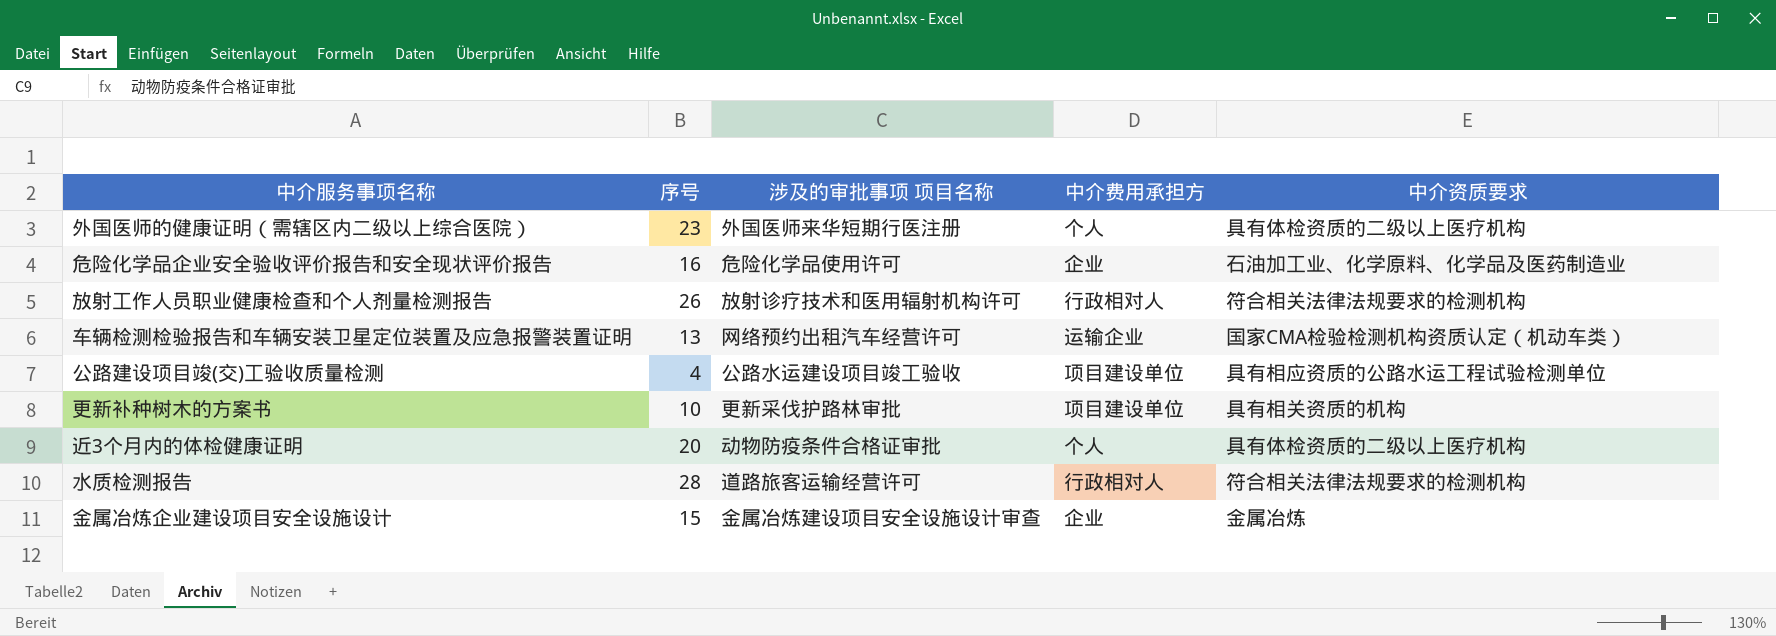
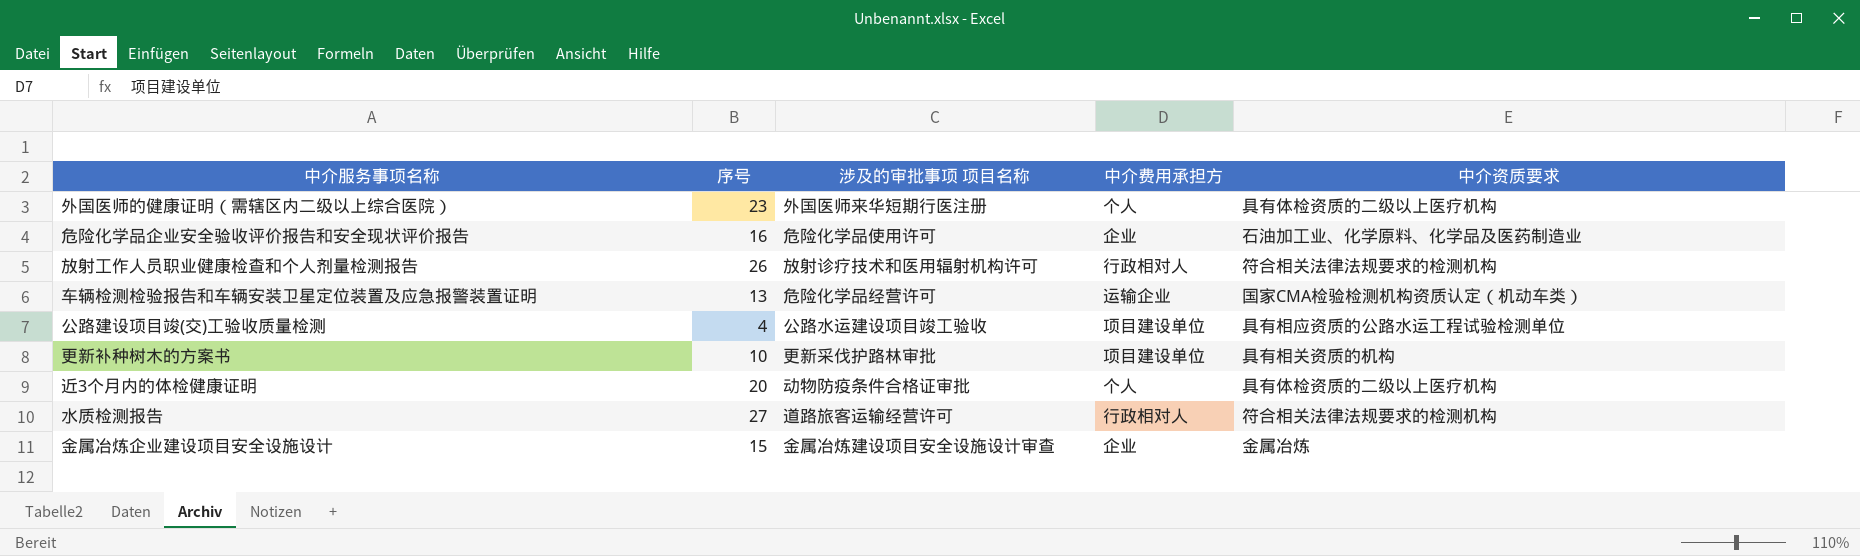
车辆检测检验报告和车辆安装卫星定位装置及应急报警装置证明 | 涉及的审批事项 项目名称: 网络预约出租汽车经营许可 -> 危险化学品经营许可
水质检测报告 | 序号: 28 -> 27

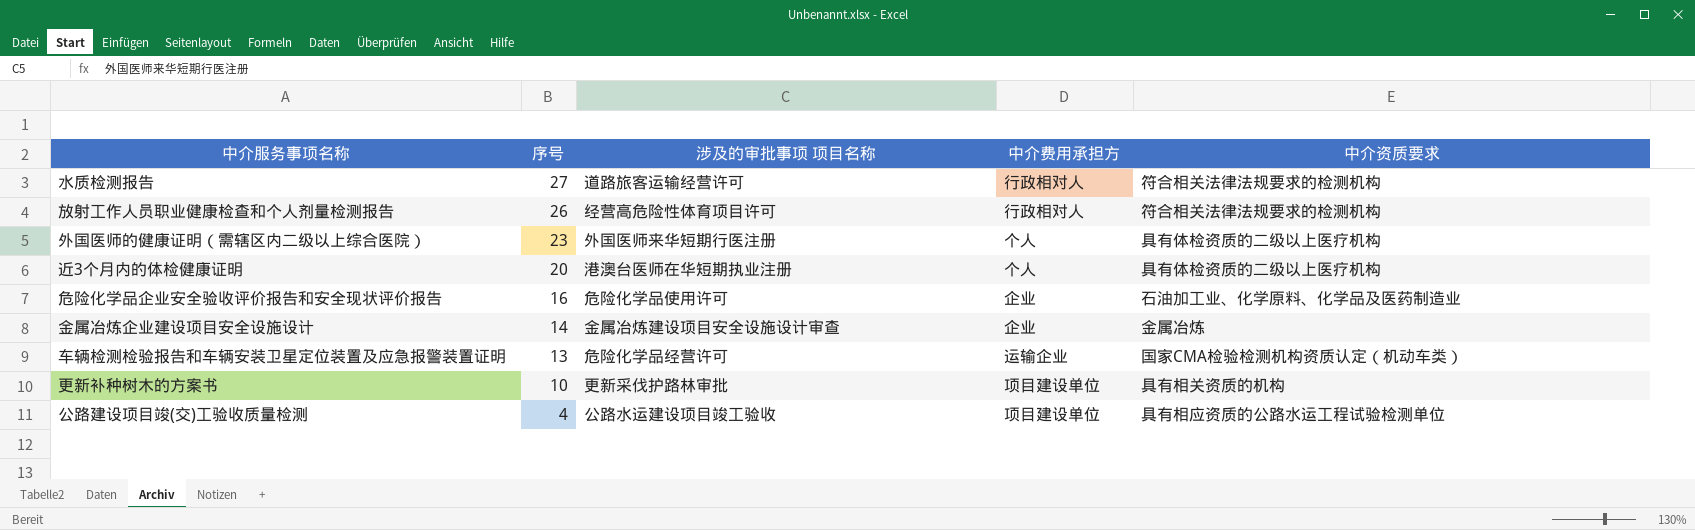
row order: none -> 序号 descending
放射工作人员职业健康检查和个人剂量检测报告 | 涉及的审批事项 项目名称: 放射诊疗技术和医用辐射机构许可 -> 经营高危险性体育项目许可
近3个月内的体检健康证明 | 涉及的审批事项 项目名称: 动物防疫条件合格证审批 -> 港澳台医师在华短期执业注册
金属冶炼企业建设项目安全设施设计 | 序号: 15 -> 14

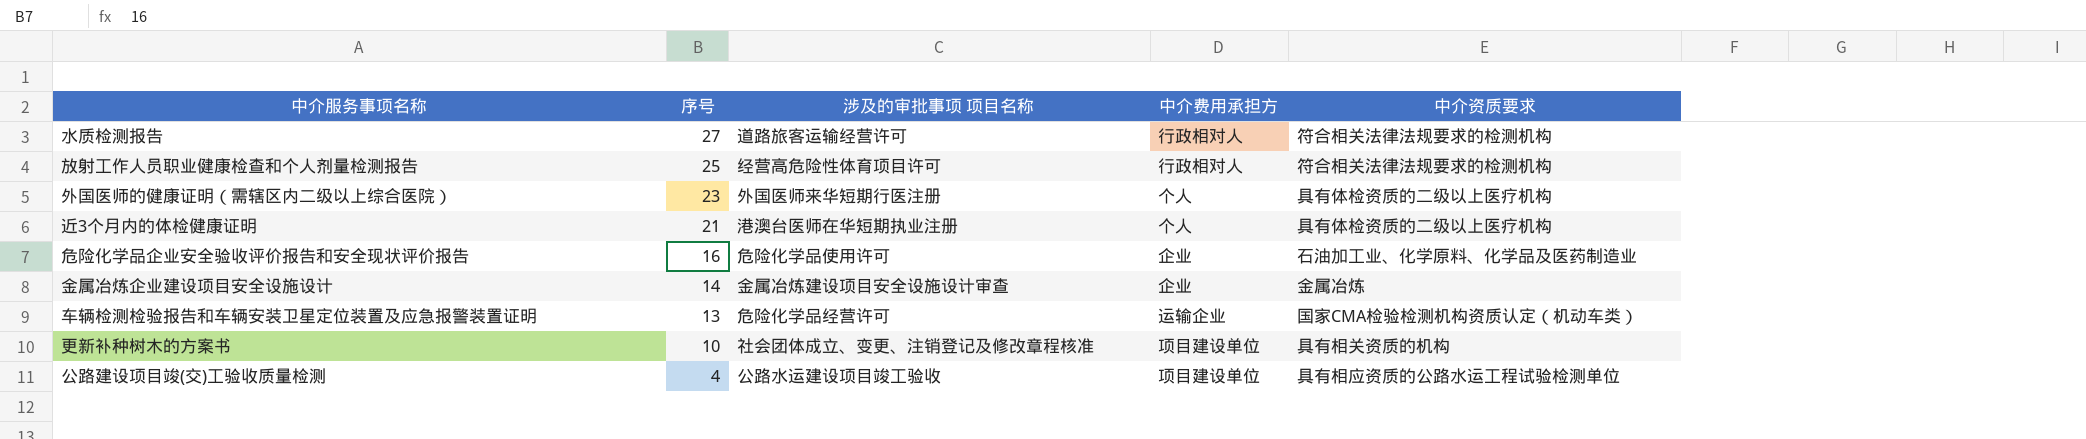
放射工作人员职业健康检查和个人剂量检测报告 | 序号: 26 -> 25
近3个月内的体检健康证明 | 序号: 20 -> 21
更新补种树木的方案书 | 涉及的审批事项 项目名称: 更新采伐护路林审批 -> 社会团体成立、变更、注销登记及修改章程核准

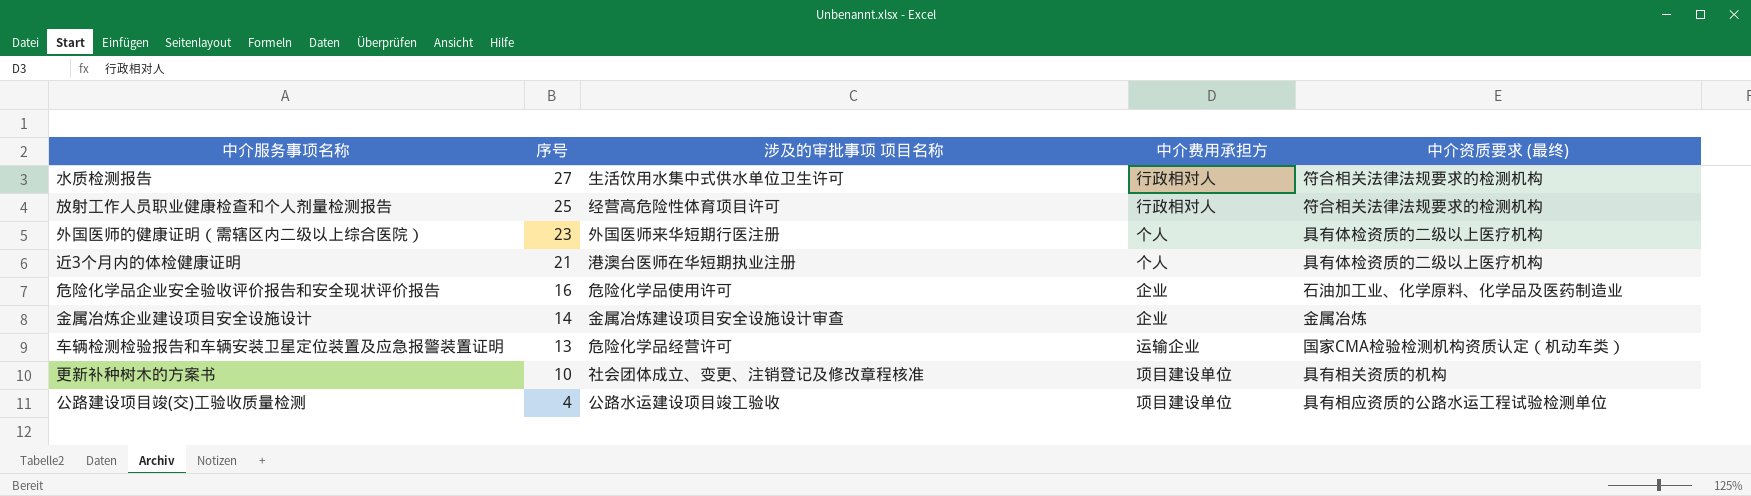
column name: 中介资质要求 -> 中介资质要求 (最终)
水质检测报告 | 涉及的审批事项 项目名称: 道路旅客运输经营许可 -> 生活饮用水集中式供水单位卫生许可

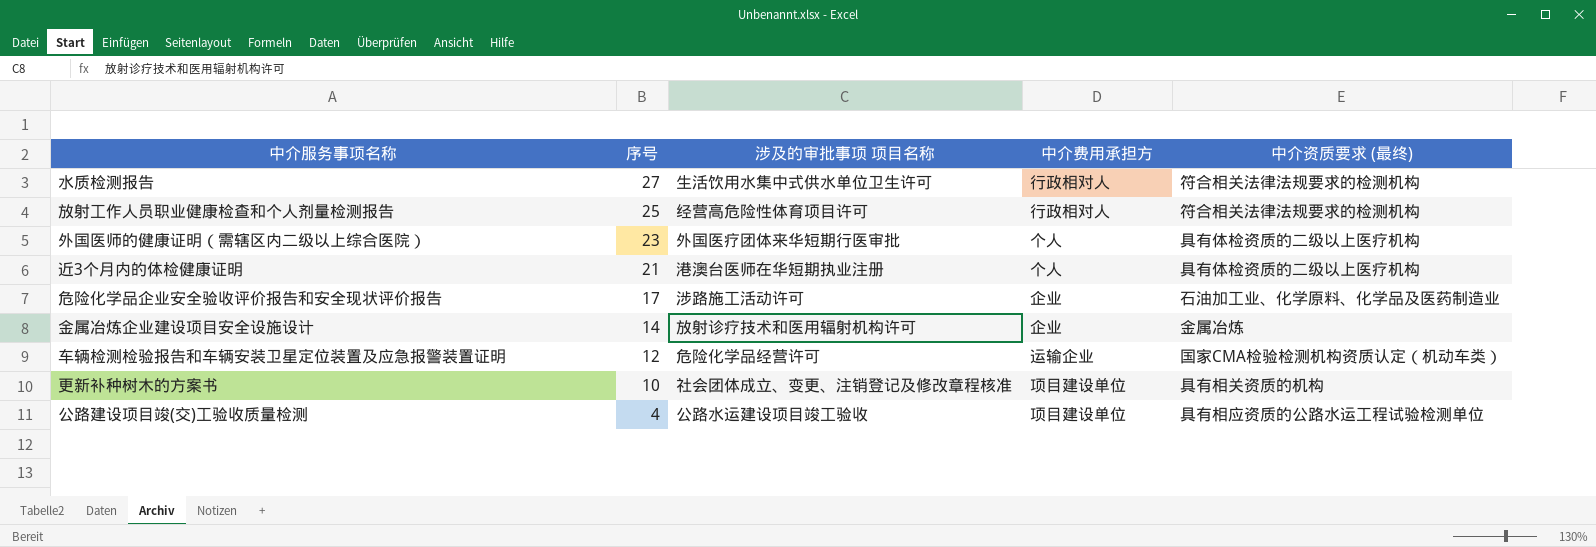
外国医师的健康证明（需辖区内二级以上综合医院） | 涉及的审批事项 项目名称: 外国医师来华短期行医注册 -> 外国医疗团体来华短期行医审批
危险化学品企业安全验收评价报告和安全现状评价报告 | 序号: 16 -> 17
危险化学品企业安全验收评价报告和安全现状评价报告 | 涉及的审批事项 项目名称: 危险化学品使用许可 -> 涉路施工活动许可
金属冶炼企业建设项目安全设施设计 | 涉及的审批事项 项目名称: 金属冶炼建设项目安全设施设计审查 -> 放射诊疗技术和医用辐射机构许可
车辆检测检验报告和车辆安装卫星定位装置及应急报警装置证明 | 序号: 13 -> 12

